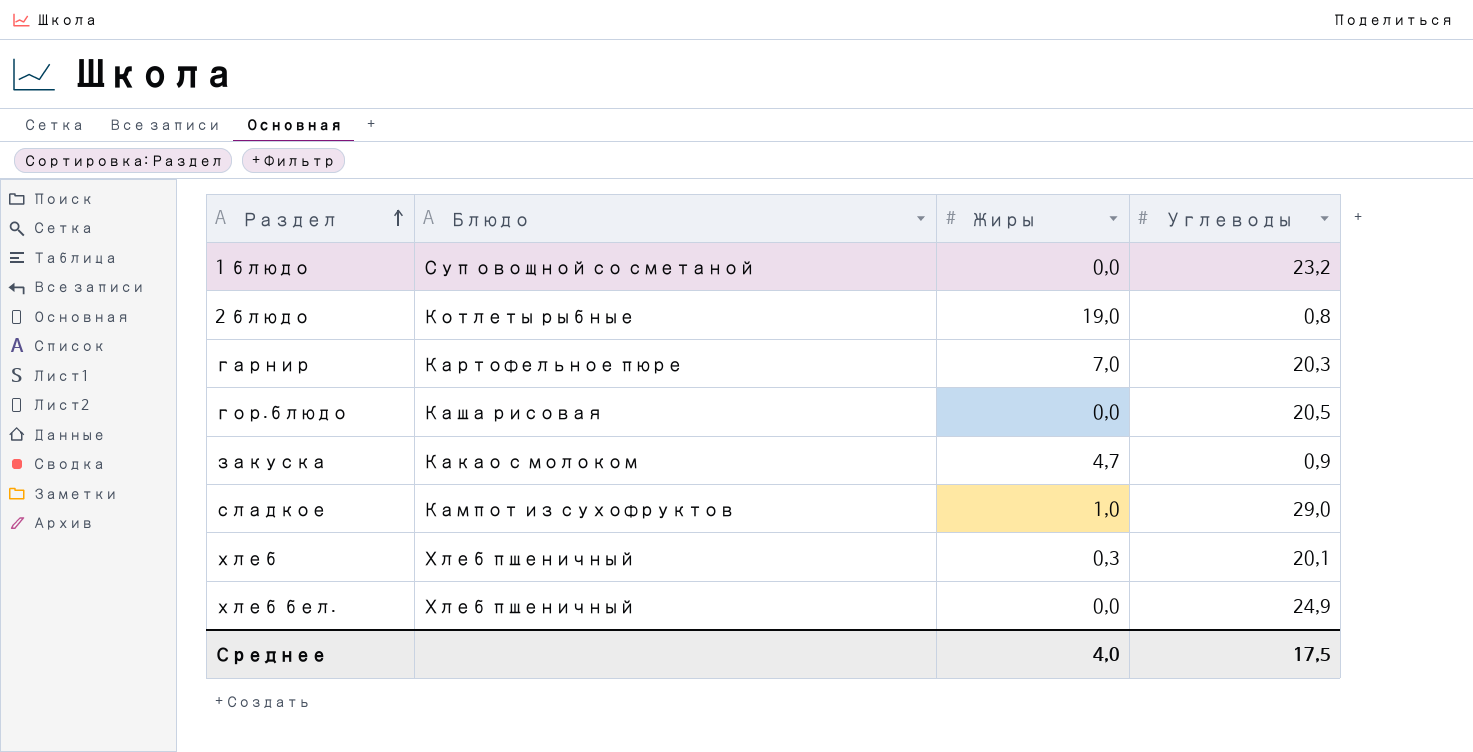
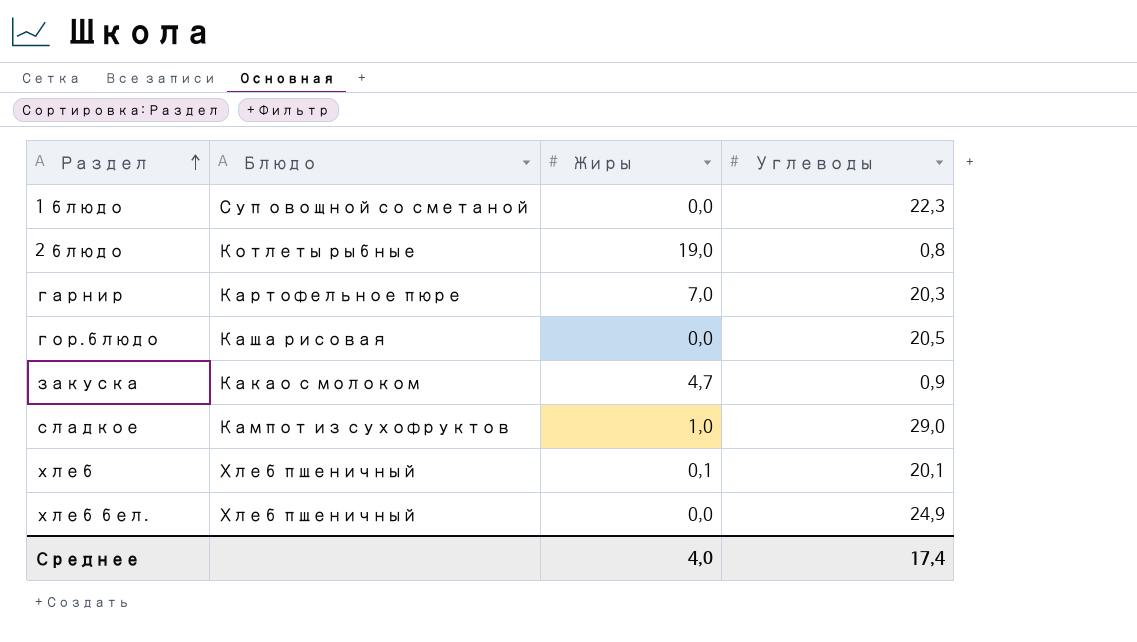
1 блюдо | Углеводы: 23,2 -> 22,3
хлеб | Жиры: 0,3 -> 0,1
Среднее | Углеводы: 17,5 -> 17,4

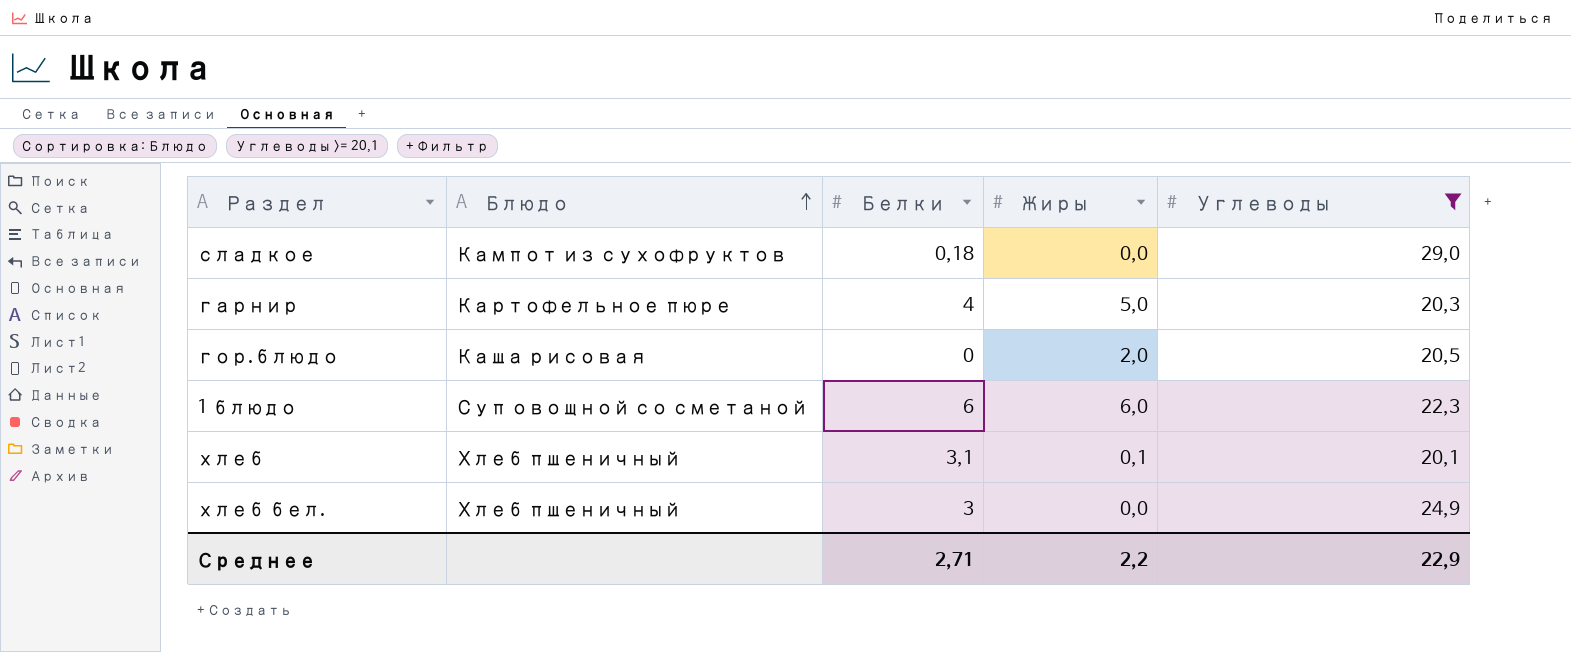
filter: none -> Углеводы >= 20,1
row order: Раздел ascending -> Блюдо ascending
column Белки | position: none -> 3
сладкое | Жиры: 1,0 -> 0,0
гарнир | Жиры: 7,0 -> 5,0
гор.блюдо | Жиры: 0,0 -> 2,0
1 блюдо | Жиры: 0,0 -> 6,0
Среднее | Жиры: 4,0 -> 2,2
Среднее | Углеводы: 17,4 -> 22,9

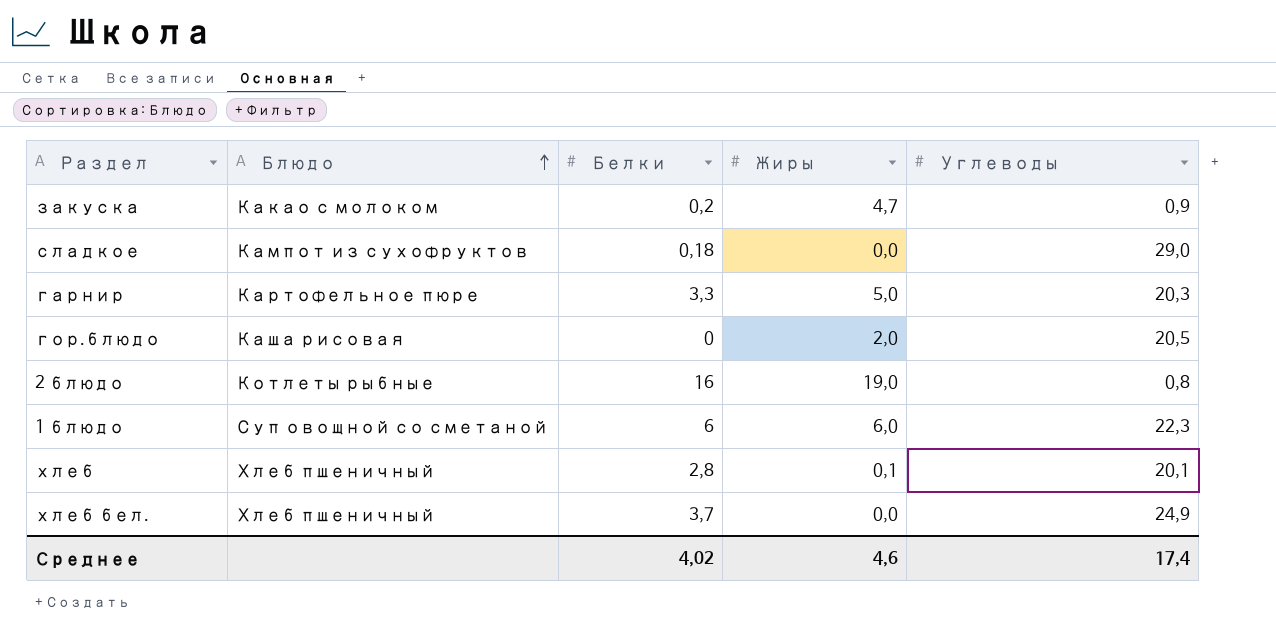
filter: Углеводы >= 20,1 -> none
гарнир | Белки: 4 -> 3,3
хлеб | Белки: 3,1 -> 2,8
хлеб бел. | Белки: 3 -> 3,7
Среднее | Белки: 2,71 -> 4,02
Среднее | Жиры: 2,2 -> 4,6
Среднее | Углеводы: 22,9 -> 17,4

